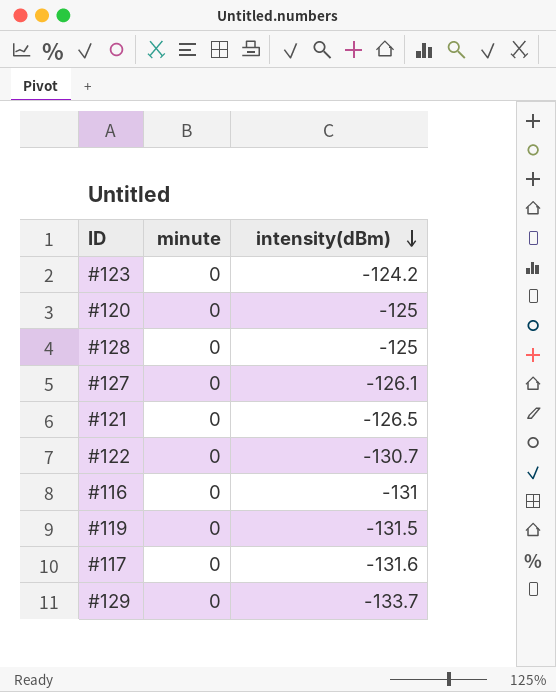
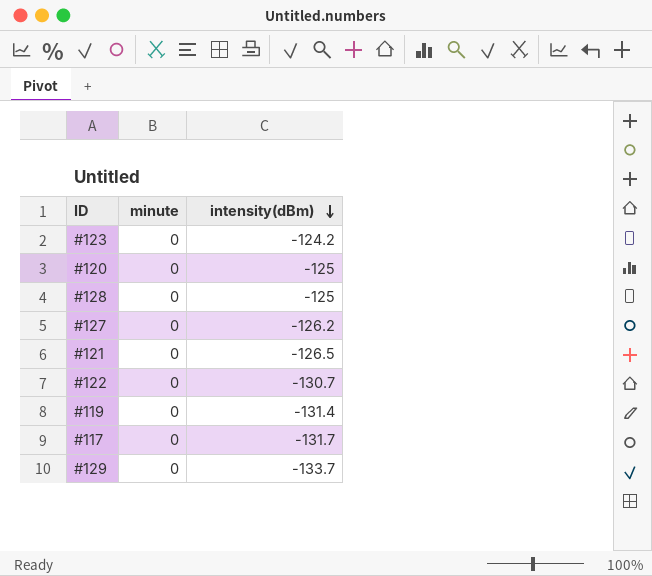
row #116: 0 | -131 -> none
#127 | intensity(dBm): -126.1 -> -126.2
#119 | intensity(dBm): -131.5 -> -131.4
#117 | intensity(dBm): -131.6 -> -131.7

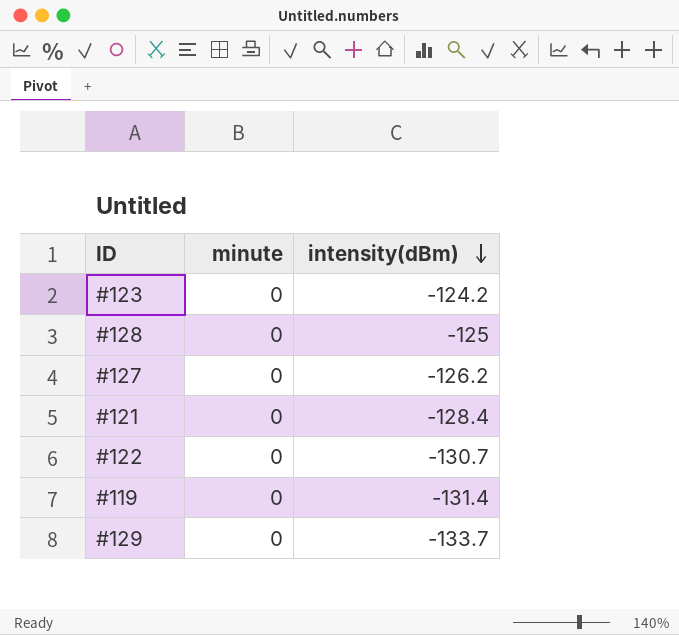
row #120: 0 | -125 -> none
row #117: 0 | -131.7 -> none
#121 | intensity(dBm): -126.5 -> -128.4

